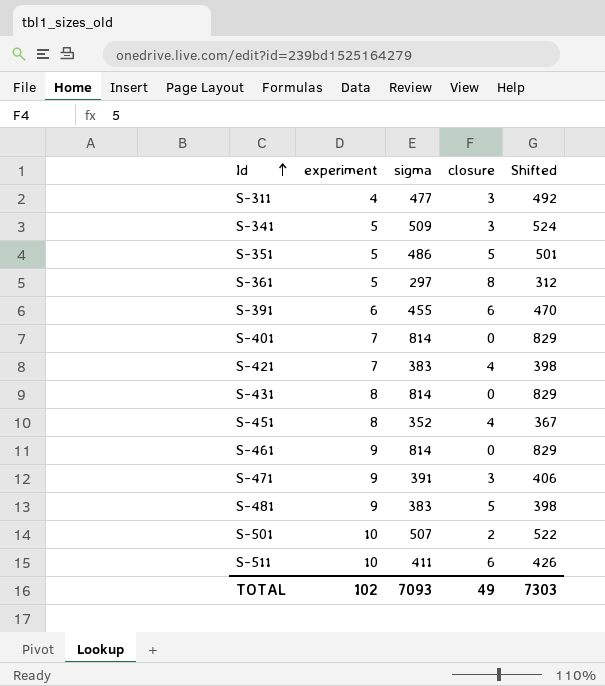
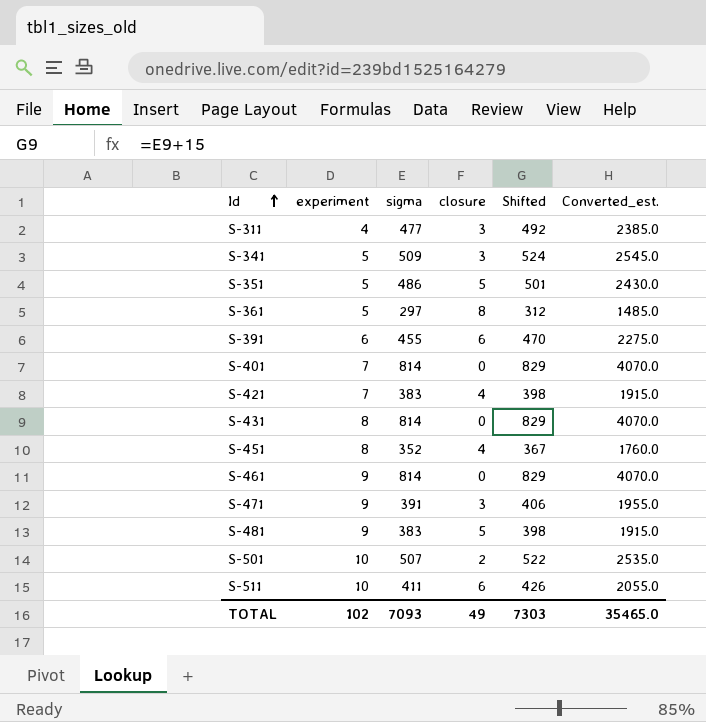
column Converted_est. | formula: none -> [sigma] * 5

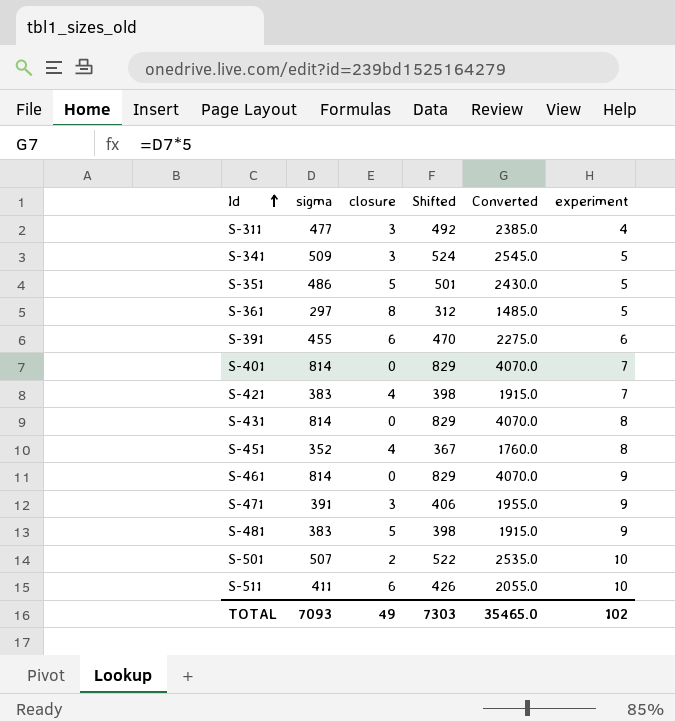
column name: Converted_est. -> Converted
column experiment | position: 2 -> 6

